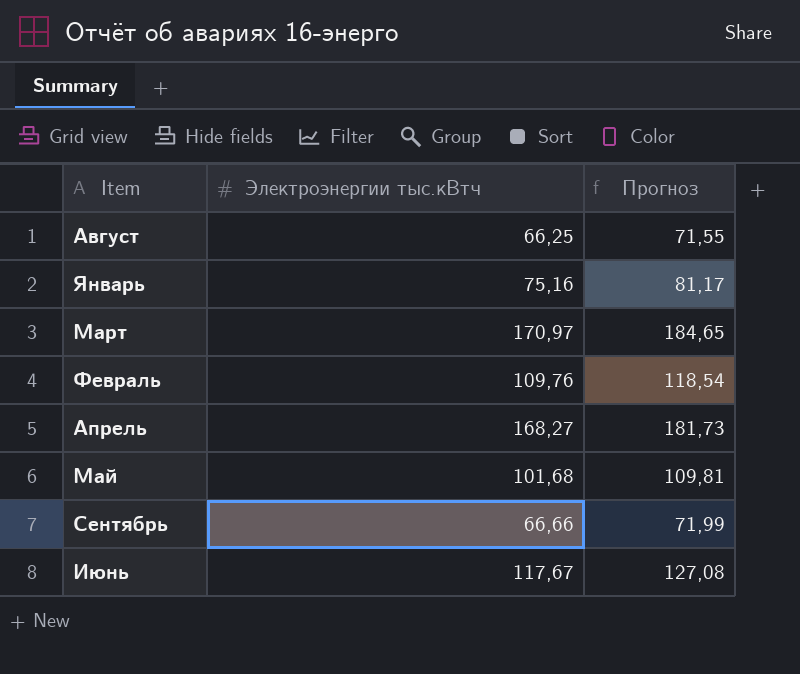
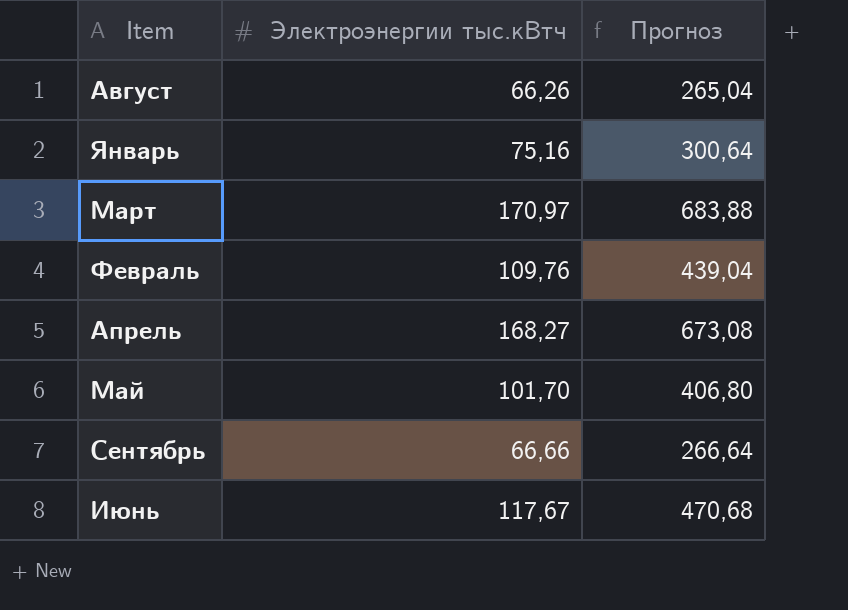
column Прогноз | formula: [Электроэнергии тыс.кВтч] * 1,08 -> [Электроэнергии тыс.кВтч] * 4
Август | Электроэнергии тыс.кВтч: 66,25 -> 66,26
Май | Электроэнергии тыс.кВтч: 101,68 -> 101,70

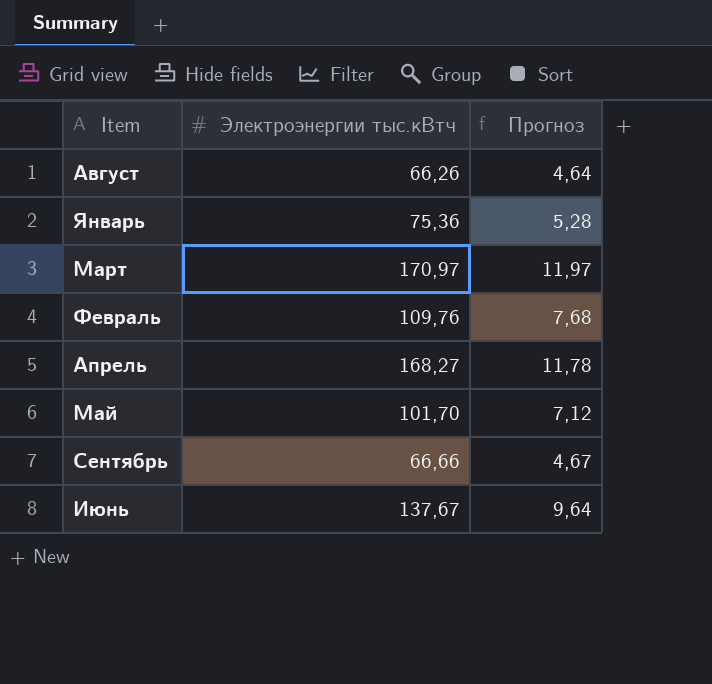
column Прогноз | formula: [Электроэнергии тыс.кВтч] * 4 -> [Электроэнергии тыс.кВтч] * 0,07
Январь | Электроэнергии тыс.кВтч: 75,16 -> 75,36
Июнь | Электроэнергии тыс.кВтч: 117,67 -> 137,67

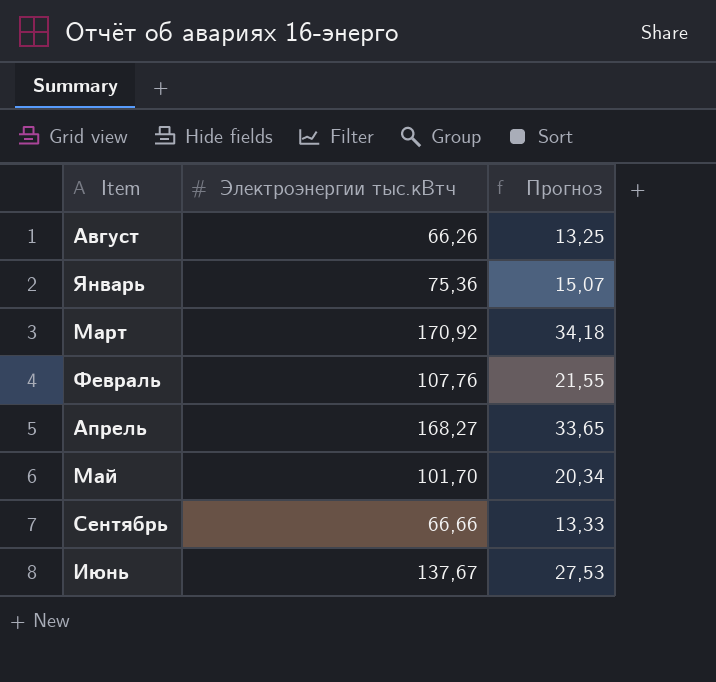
column Прогноз | formula: [Электроэнергии тыс.кВтч] * 0,07 -> [Электроэнергии тыс.кВтч] * 0,2
Март | Электроэнергии тыс.кВтч: 170,97 -> 170,92
Февраль | Электроэнергии тыс.кВтч: 109,76 -> 107,76

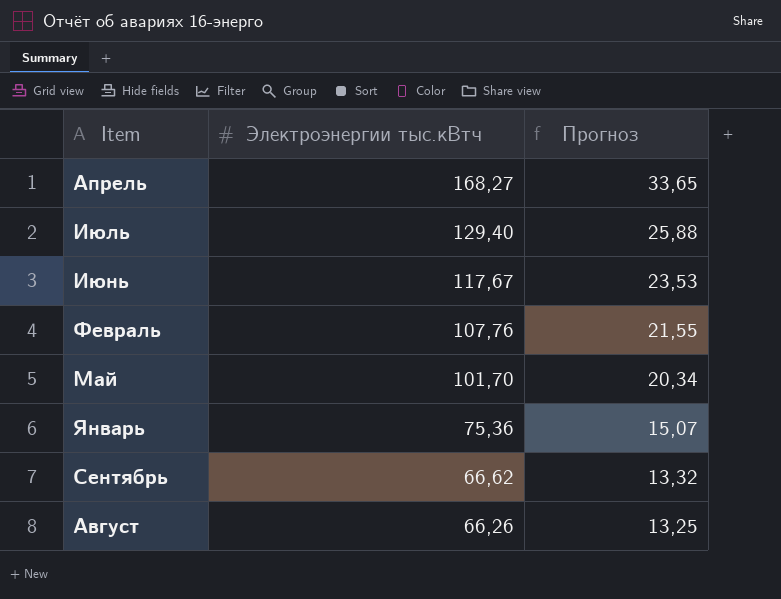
row order: none -> Электроэнергии тыс.кВтч descending
row Март: 170,92 | 34,18 -> none
row Июль: none -> 129,40 | 25,88
Июнь | Электроэнергии тыс.кВтч: 137,67 -> 117,67
Июнь | Прогноз: 27,53 -> 23,53
Сентябрь | Электроэнергии тыс.кВтч: 66,66 -> 66,62
Сентябрь | Прогноз: 13,33 -> 13,32

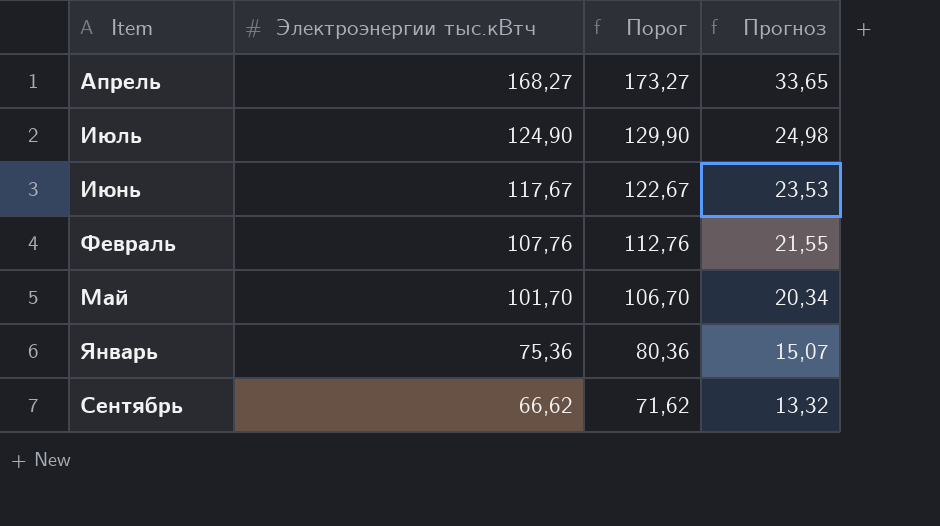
column Порог | formula: none -> [Электроэнергии тыс.кВтч] + 5
row Август: 66,26 | 13,25 -> none
Июль | Электроэнергии тыс.кВтч: 129,40 -> 124,90
Июль | Прогноз: 25,88 -> 24,98

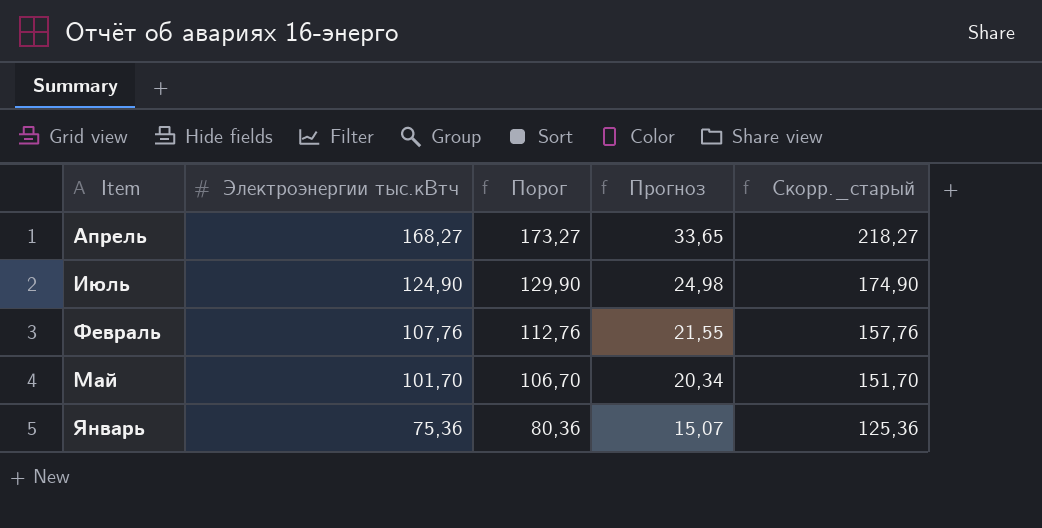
column Скорр._старый | formula: none -> [Электроэнергии тыс.кВтч] + 50
row Июнь: 117,67 | 122,67 | 23,53 -> none
row Сентябрь: 66,62 | 71,62 | 13,32 -> none

